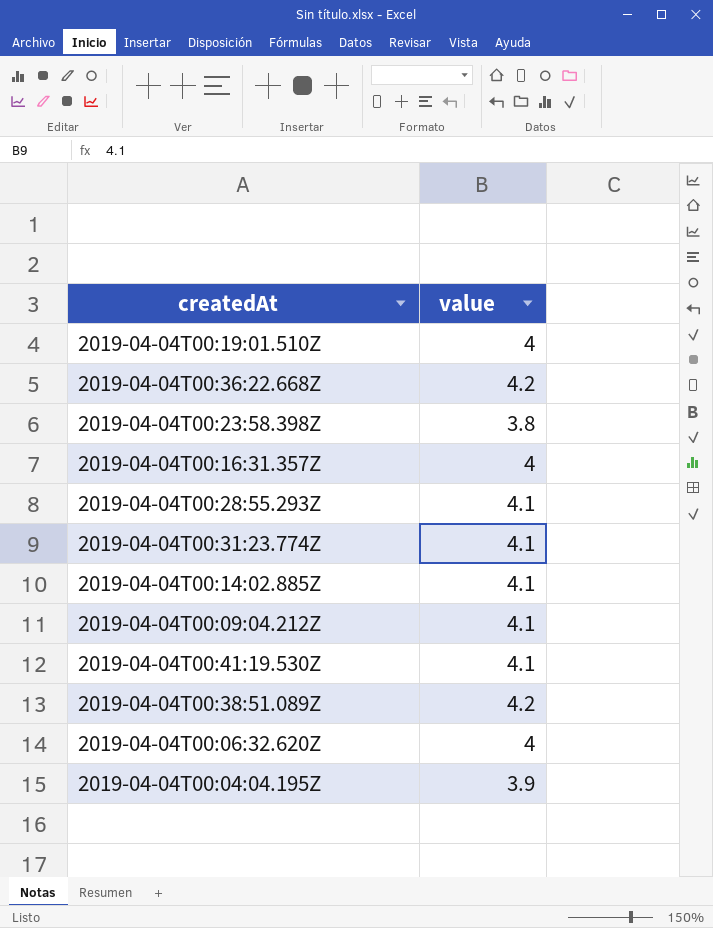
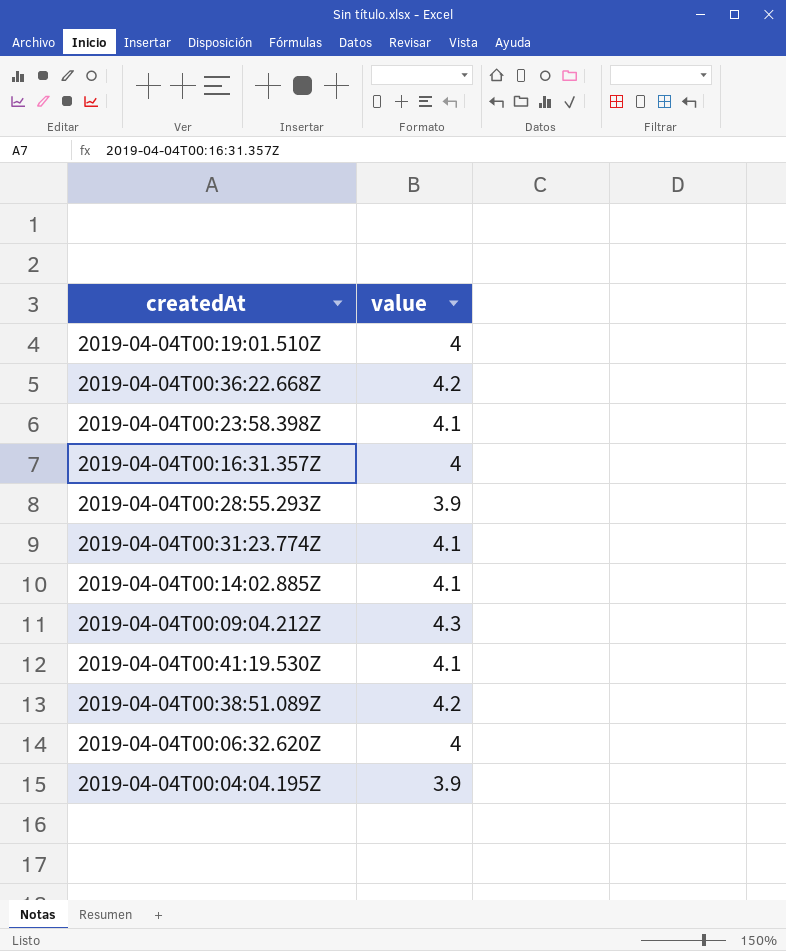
2019-04-04T00:23:58.398Z | value: 3.8 -> 4.1
2019-04-04T00:28:55.293Z | value: 4.1 -> 3.9
2019-04-04T00:09:04.212Z | value: 4.1 -> 4.3

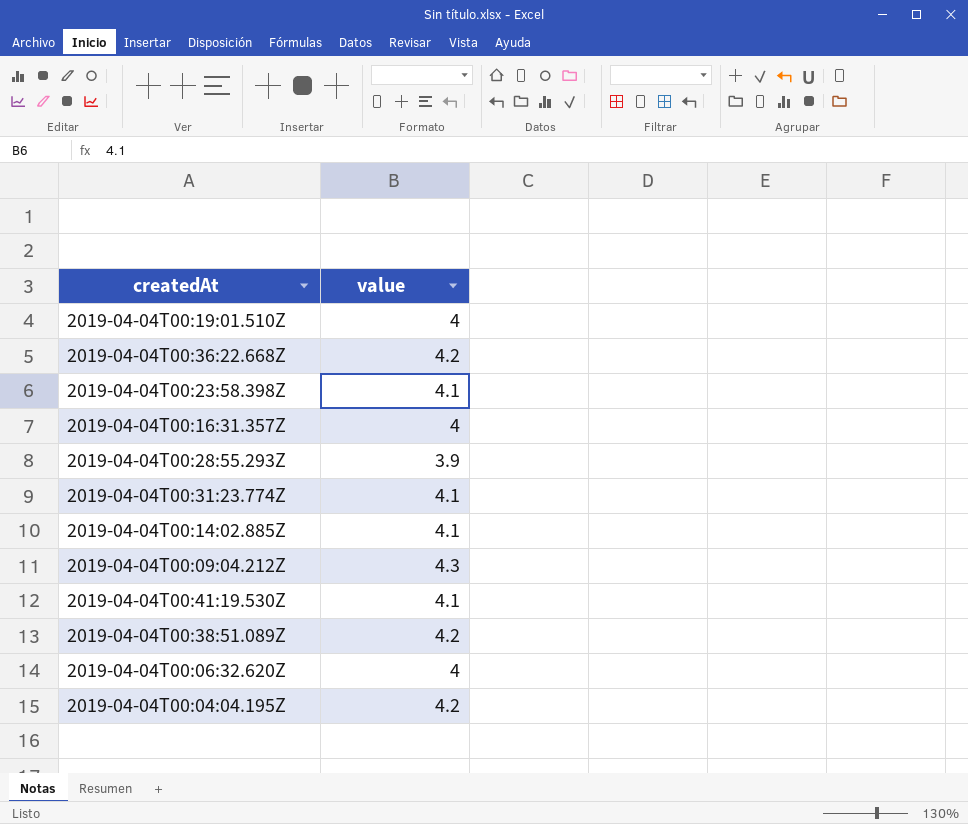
2019-04-04T00:04:04.195Z | value: 3.9 -> 4.2

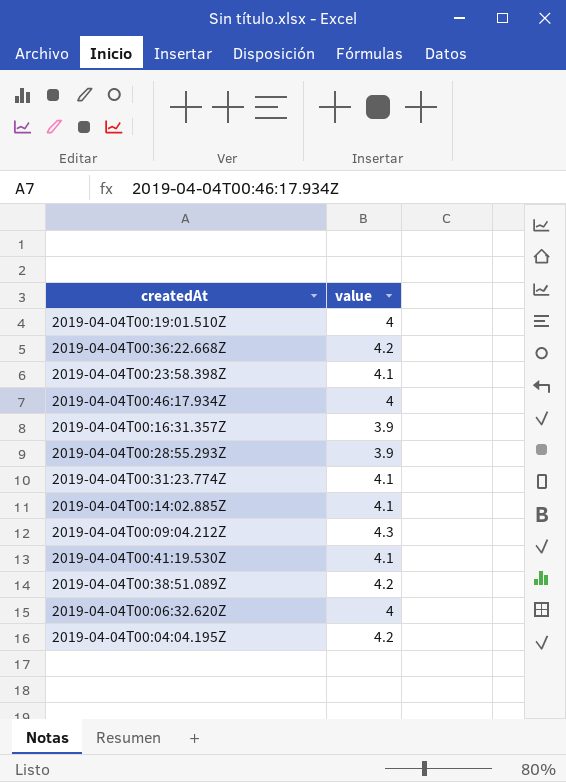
row 2019-04-04T00:46:17.934Z: none -> 4
2019-04-04T00:16:31.357Z | value: 4 -> 3.9

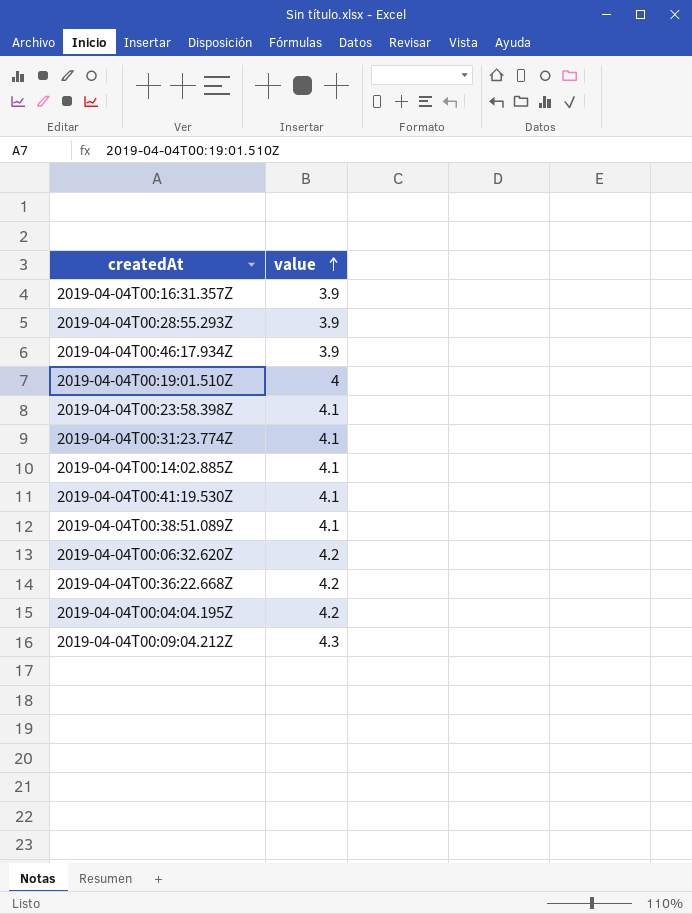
row order: none -> value ascending
2019-04-04T00:46:17.934Z | value: 4 -> 3.9
2019-04-04T00:38:51.089Z | value: 4.2 -> 4.1
2019-04-04T00:06:32.620Z | value: 4 -> 4.2

